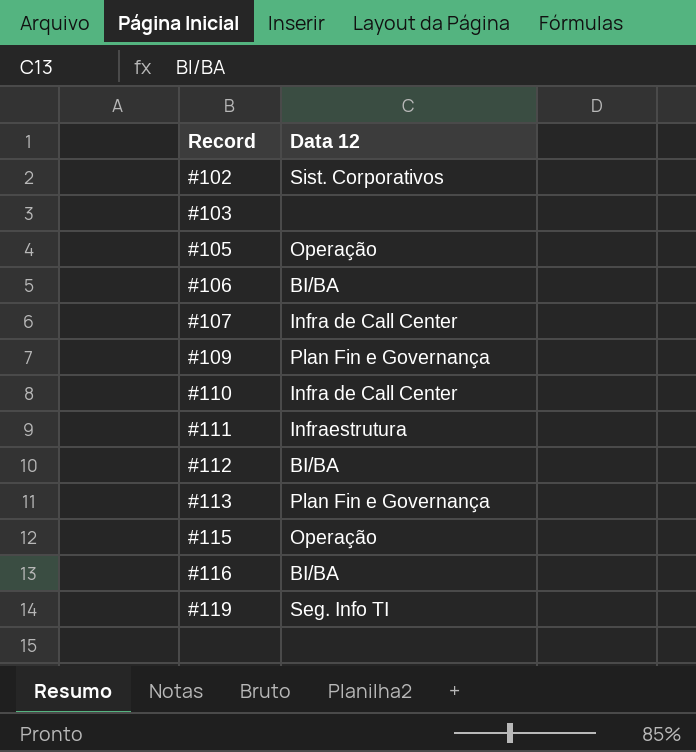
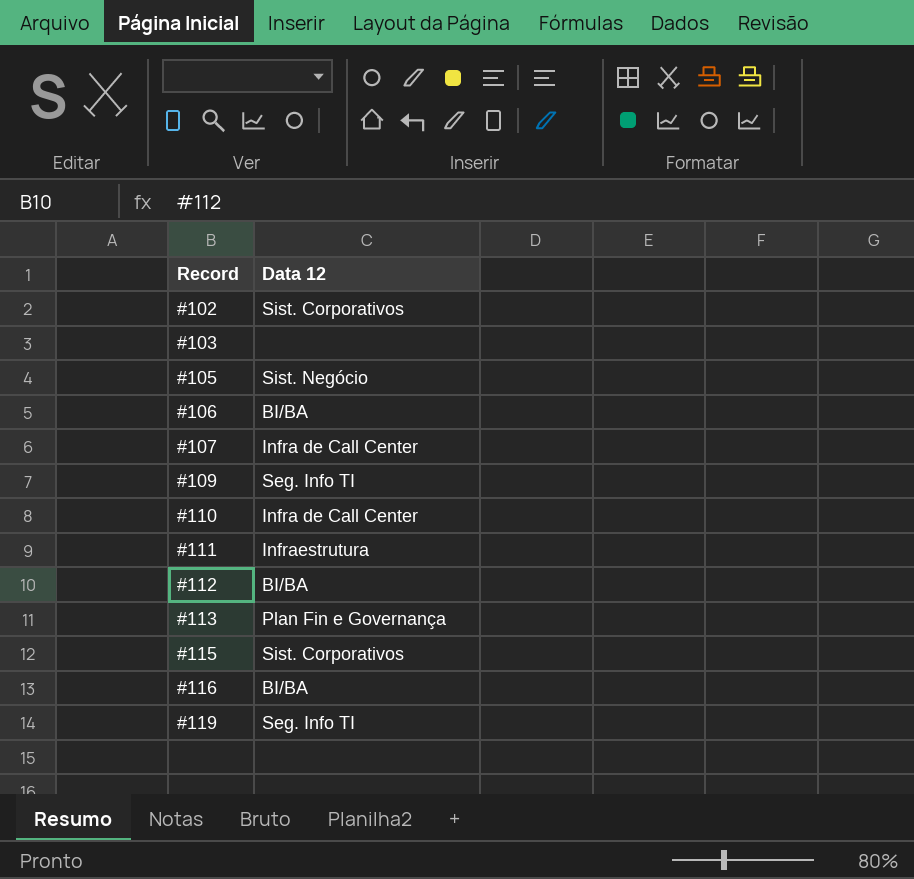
#105 | Data 12: Operação -> Sist. Negócio
#109 | Data 12: Plan Fin e Governança -> Seg. Info TI
#115 | Data 12: Operação -> Sist. Corporativos

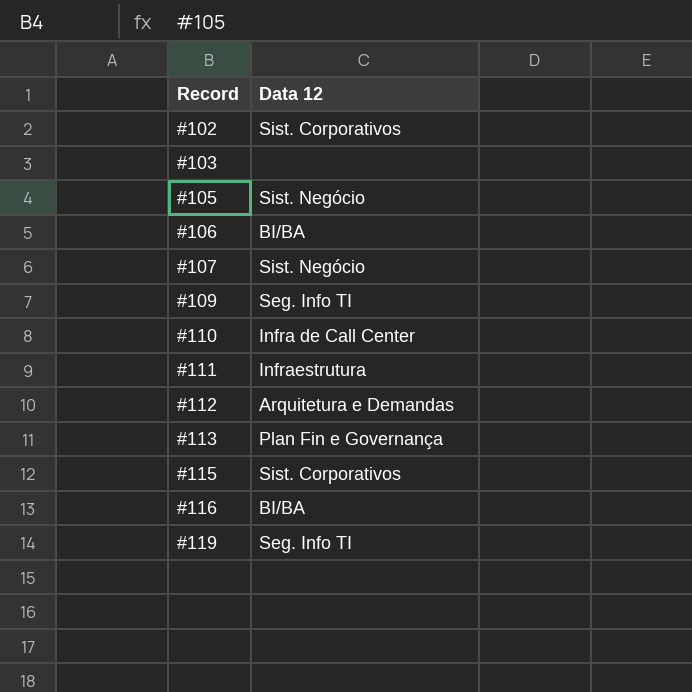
#107 | Data 12: Infra de Call Center -> Sist. Negócio
#112 | Data 12: BI/BA -> Arquitetura e Demandas

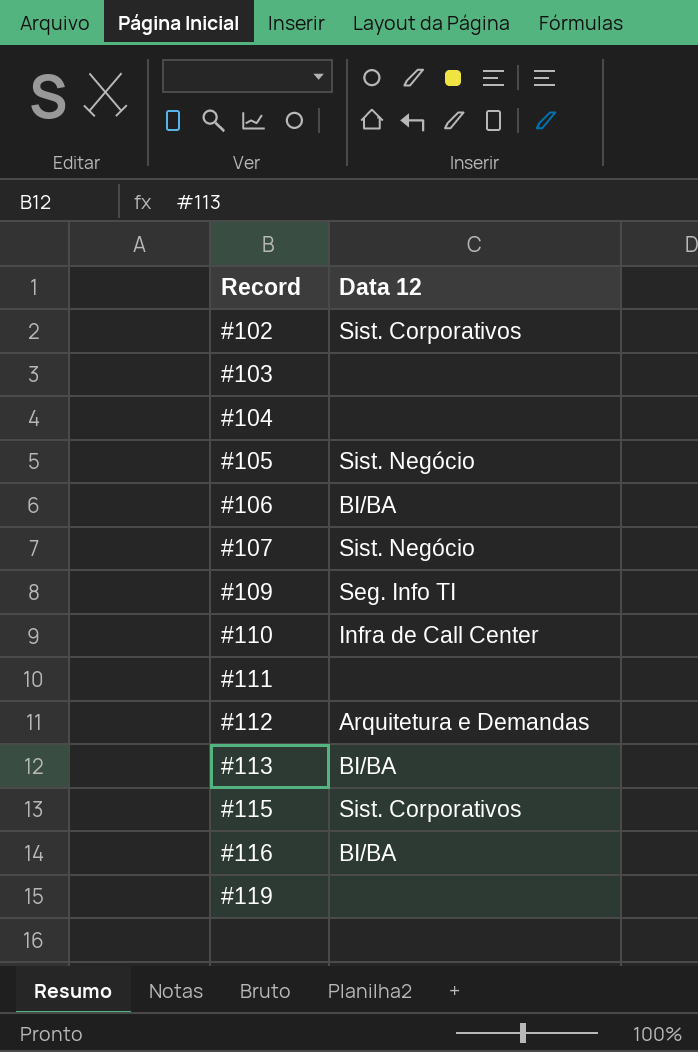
row #104: none -> none
#111 | Data 12: Infraestrutura -> none
#113 | Data 12: Plan Fin e Governança -> BI/BA
#119 | Data 12: Seg. Info TI -> none

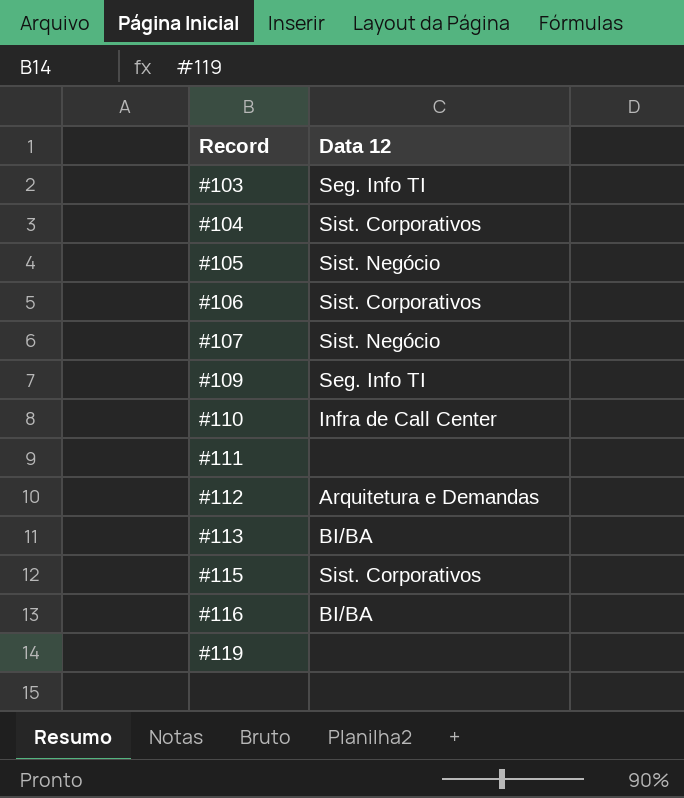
row #102: Sist. Corporativos -> none
#103 | Data 12: none -> Seg. Info TI
#104 | Data 12: none -> Sist. Corporativos
#106 | Data 12: BI/BA -> Sist. Corporativos

